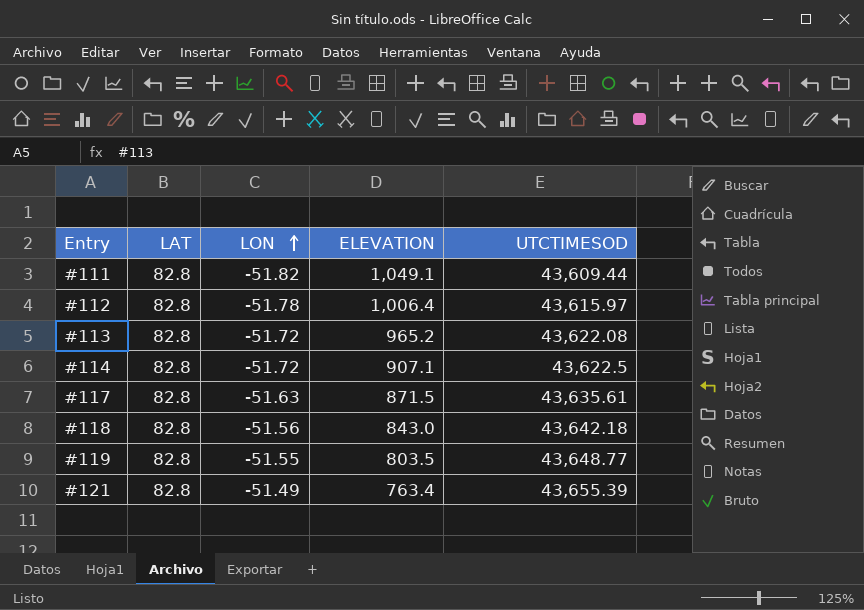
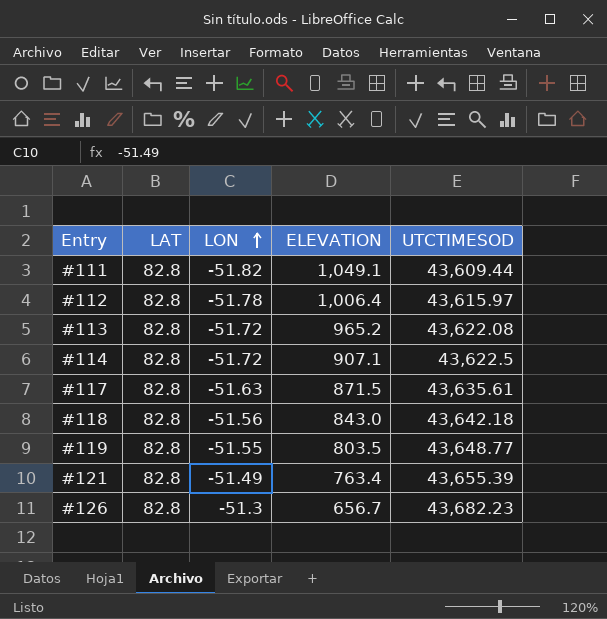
row #126: none -> 82.8 | -51.3 | 656.7 | 43,682.23

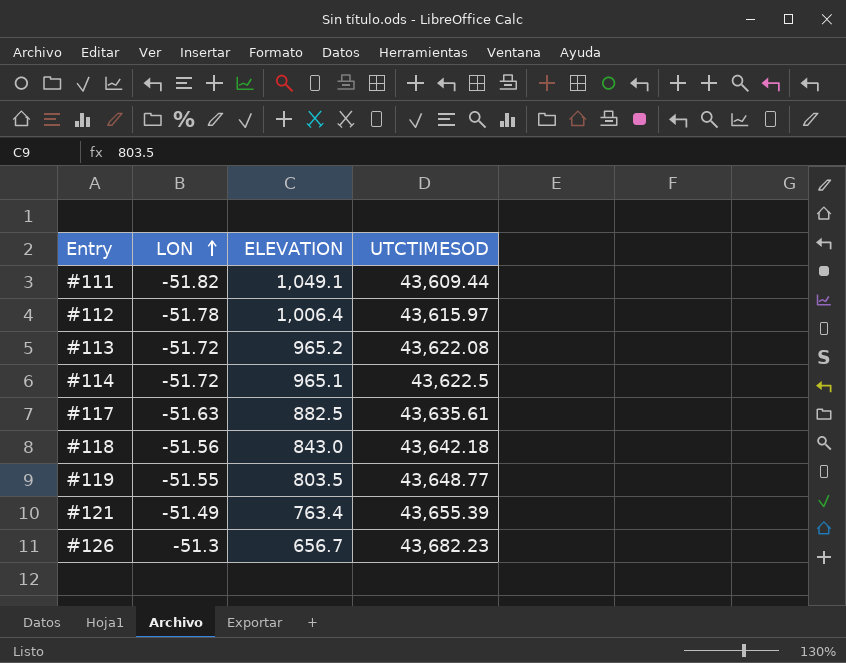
column LAT | position: 2 -> none
#114 | ELEVATION: 907.1 -> 965.1
#117 | ELEVATION: 871.5 -> 882.5

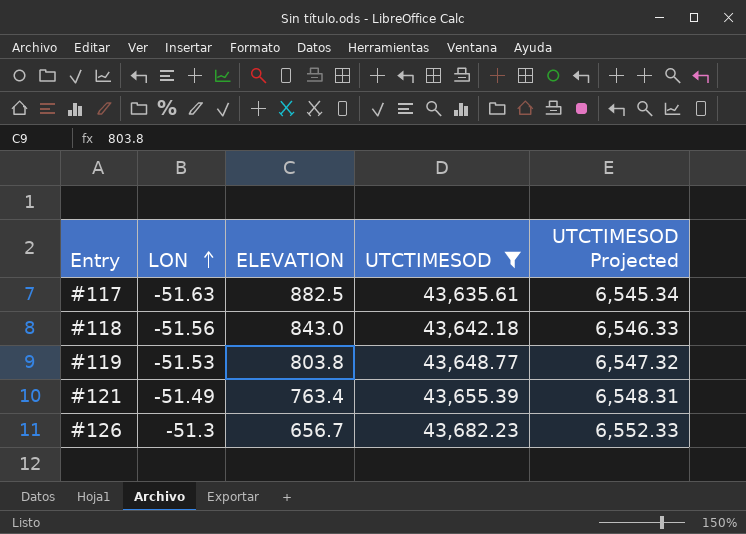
filter: none -> UTCTIMESOD >= 43,635.61
column UTCTIMESOD Projected | formula: none -> [UTCTIMESOD] * 0.15
#119 | LON: -51.55 -> -51.53
#119 | ELEVATION: 803.5 -> 803.8

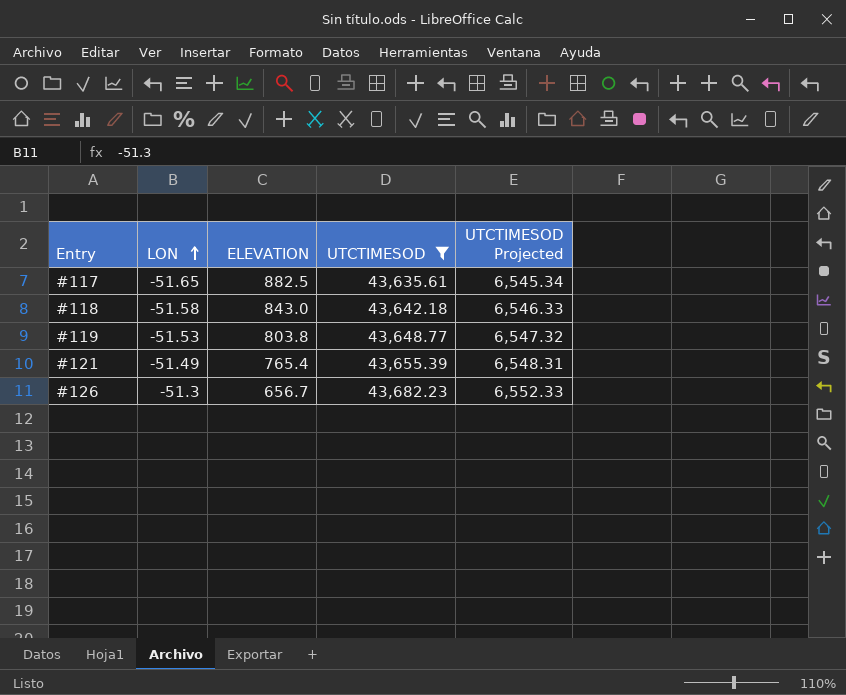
#117 | LON: -51.63 -> -51.65
#118 | LON: -51.56 -> -51.58
#121 | ELEVATION: 763.4 -> 765.4

